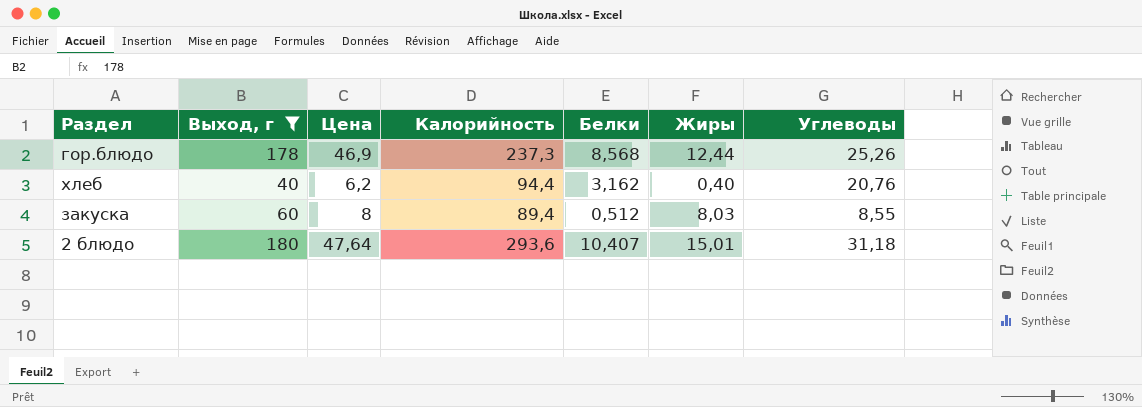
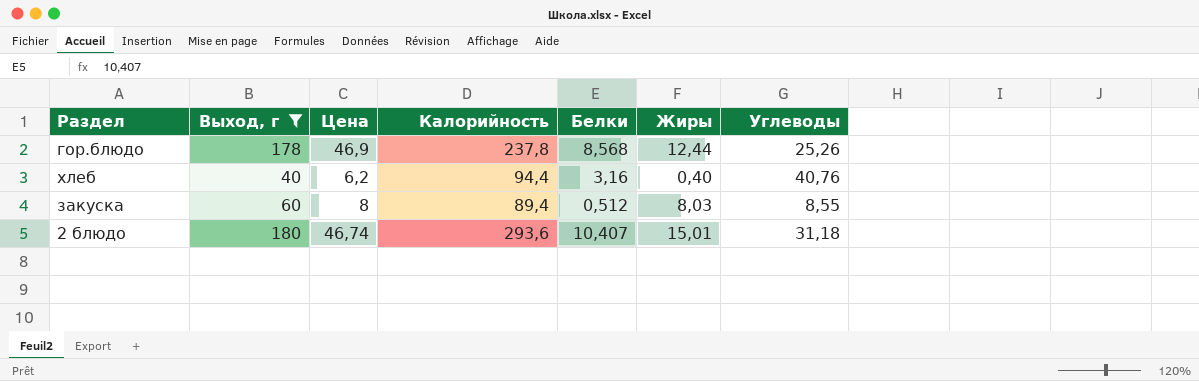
гор.блюдо | Калорийность: 237,3 -> 237,8
хлеб | Белки: 3,162 -> 3,16
хлеб | Углеводы: 20,76 -> 40,76
2 блюдо | Цена: 47,64 -> 46,74

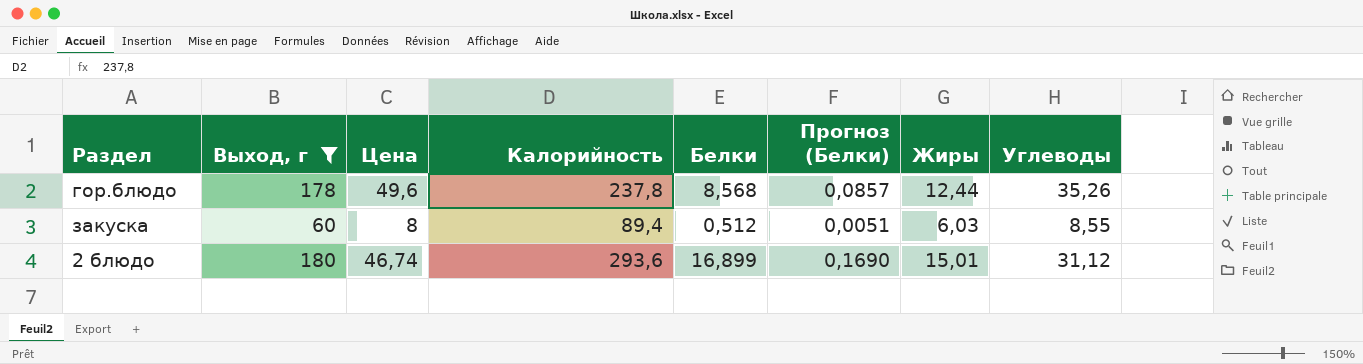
column Прогноз (Белки) | formula: none -> [Белки] * 0,01
row хлеб: 40 | 6,2 | 94,4 | 3,16 | 0,40 | 40,76 -> none
гор.блюдо | Цена: 46,9 -> 49,6
гор.блюдо | Углеводы: 25,26 -> 35,26
закуска | Жиры: 8,03 -> 6,03
2 блюдо | Белки: 10,407 -> 16,899
2 блюдо | Углеводы: 31,18 -> 31,12

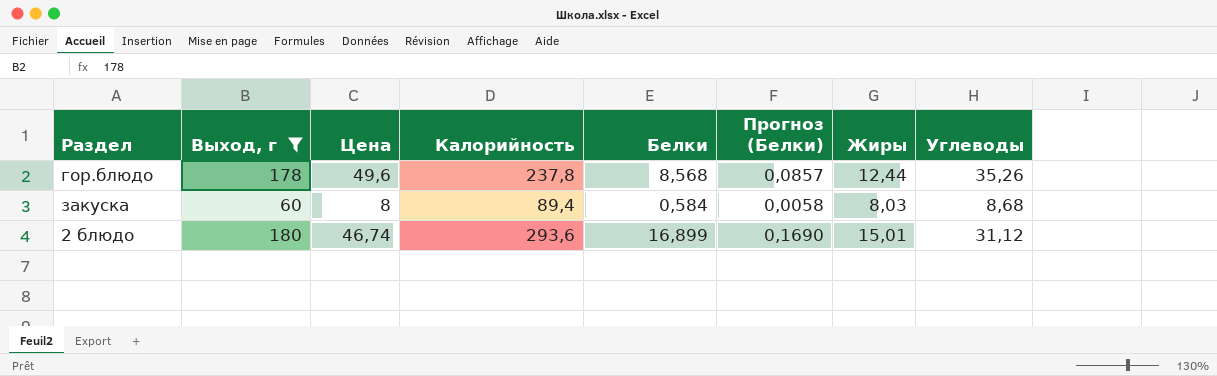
закуска | Белки: 0,512 -> 0,584
закуска | Прогноз (Белки): 0,0051 -> 0,0058
закуска | Жиры: 6,03 -> 8,03
закуска | Углеводы: 8,55 -> 8,68

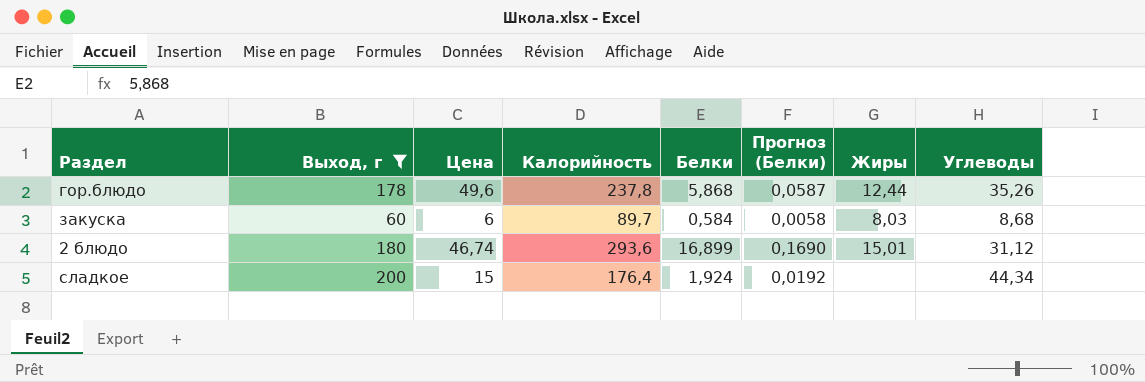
гор.блюдо | Белки: 8,568 -> 5,868
гор.блюдо | Прогноз (Белки): 0,0857 -> 0,0587
закуска | Цена: 8 -> 6
закуска | Калорийность: 89,4 -> 89,7
row сладкое: none -> 200 | 15 | 176,4 | 1,924 | 0,0192 | none | 44,34

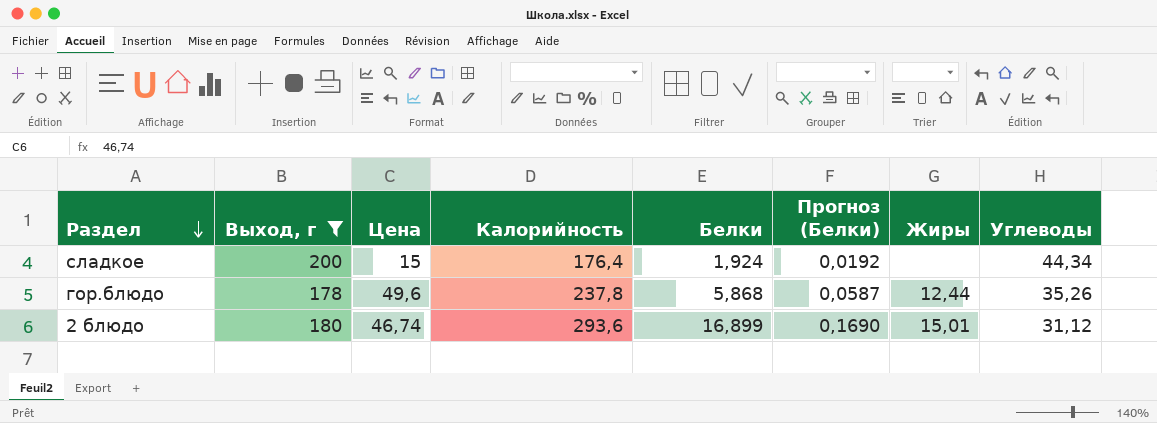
row order: none -> Раздел descending
row закуска: 60 | 6 | 89,7 | 0,584 | 0,0058 | 8,03 | 8,68 -> none

